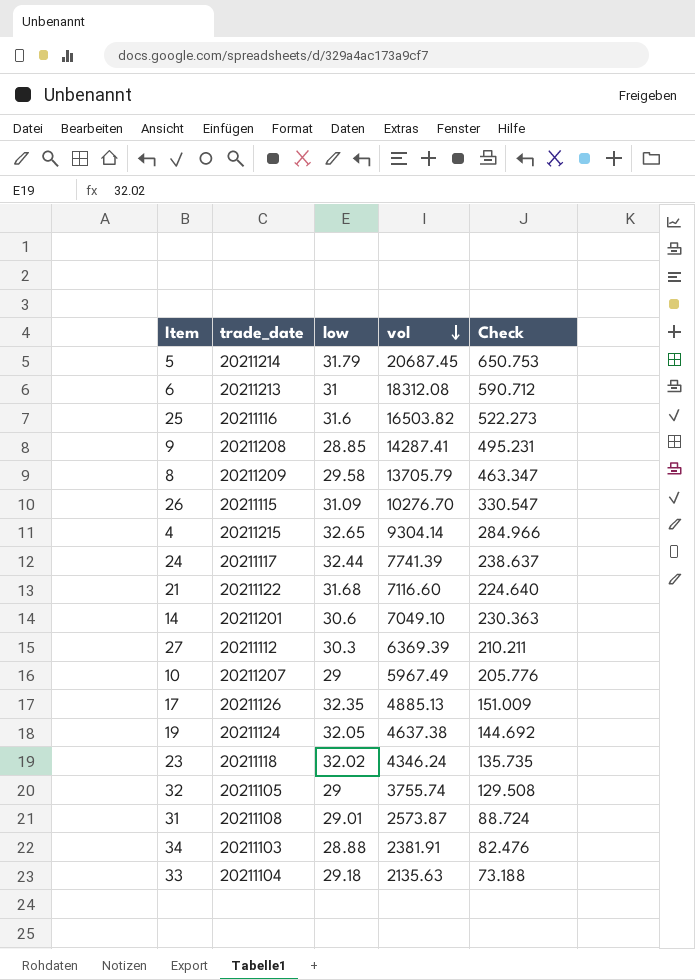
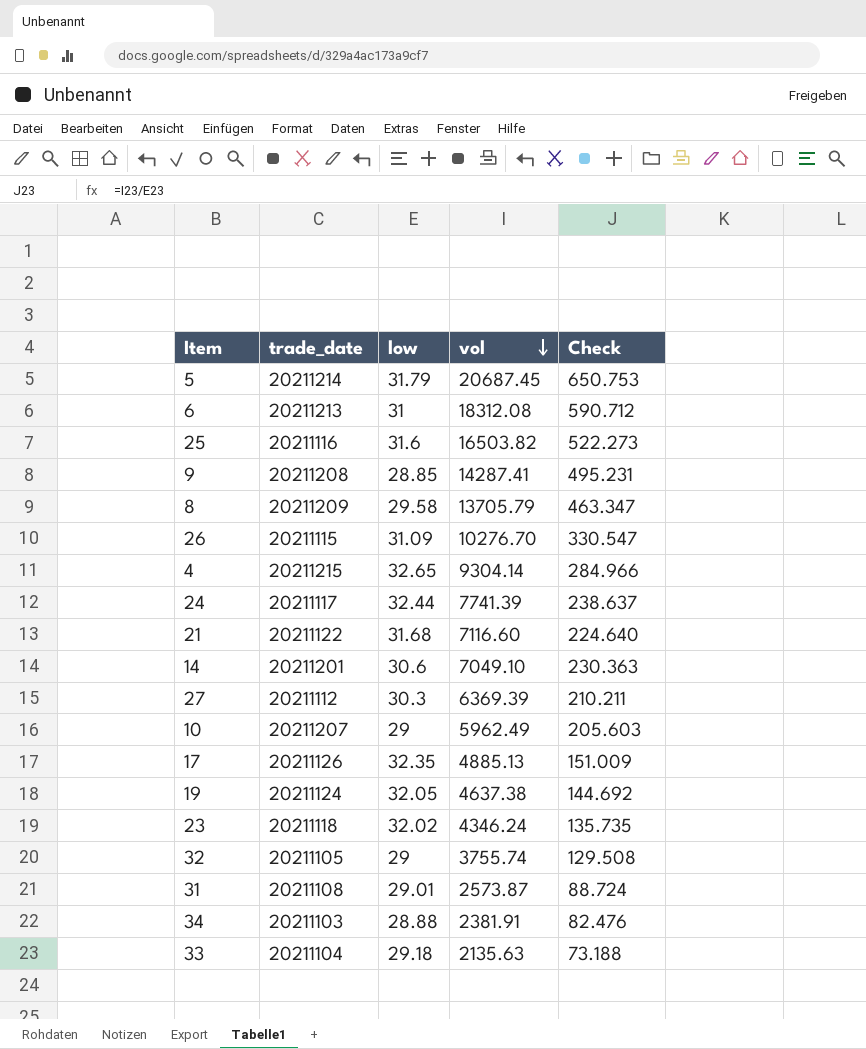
10 | vol: 5967.49 -> 5962.49
10 | Check: 205.776 -> 205.603

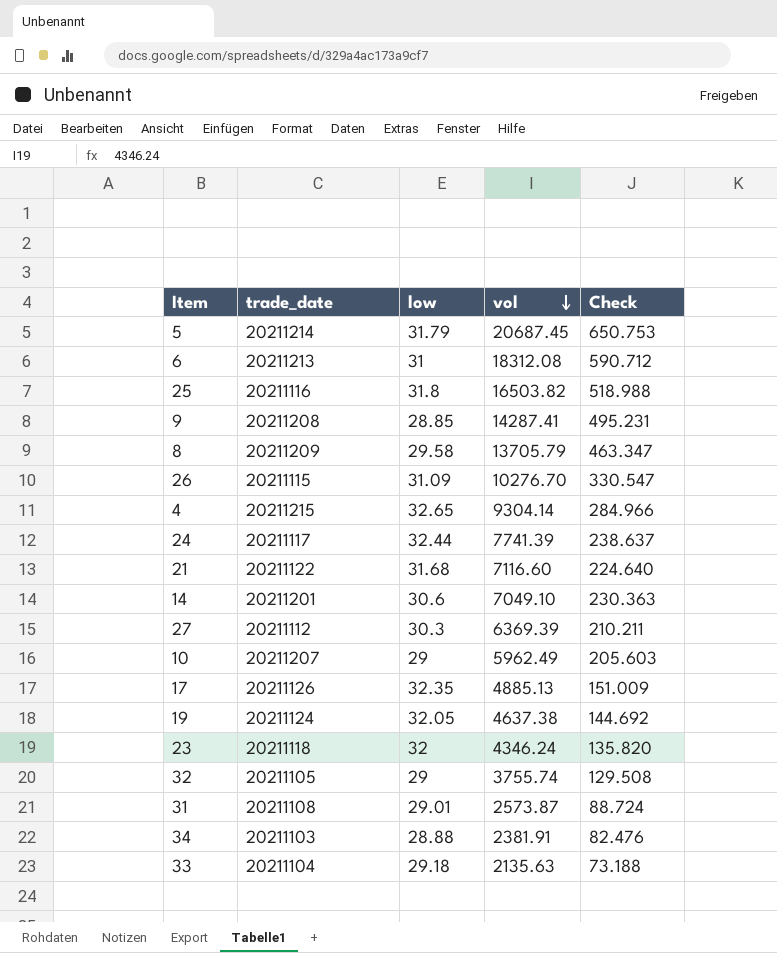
25 | low: 31.6 -> 31.8
25 | Check: 522.273 -> 518.988
23 | low: 32.02 -> 32
23 | Check: 135.735 -> 135.820

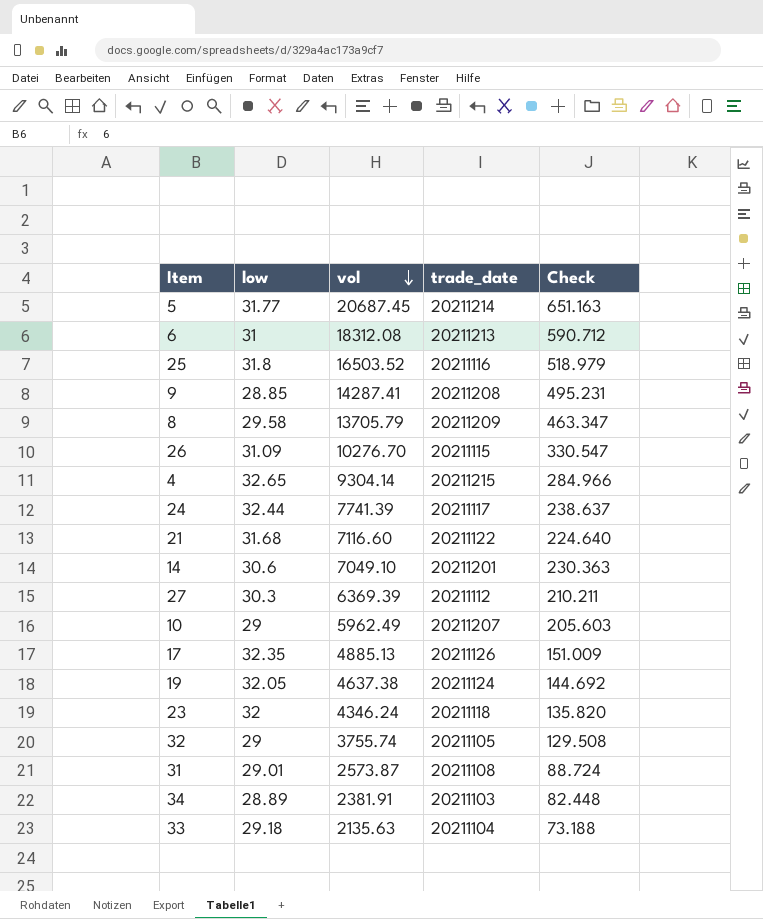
column trade_date | position: 2 -> 4
5 | low: 31.79 -> 31.77
5 | Check: 650.753 -> 651.163
25 | vol: 16503.82 -> 16503.52
25 | Check: 518.988 -> 518.979
34 | low: 28.88 -> 28.89
34 | Check: 82.476 -> 82.448

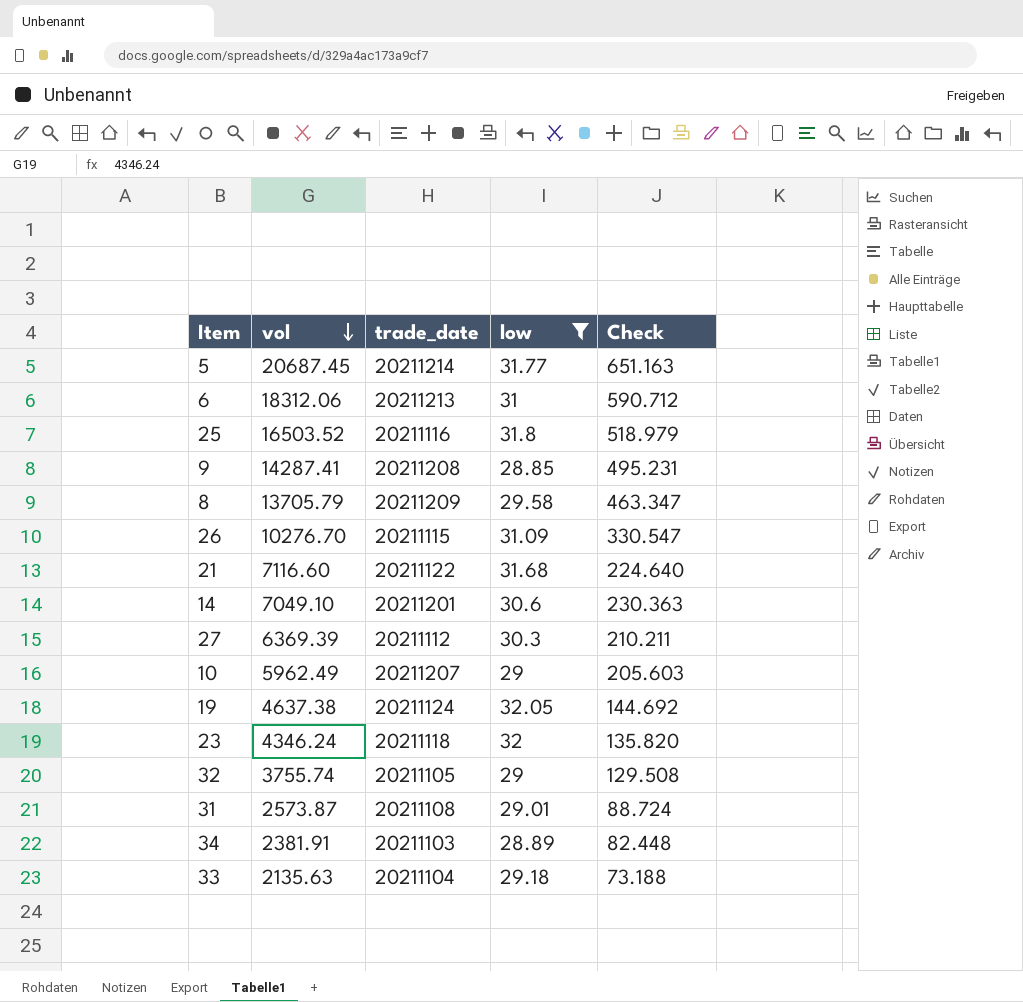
filter: none -> low <= 32.05
column low | position: 2 -> 4
6 | vol: 18312.08 -> 18312.06

